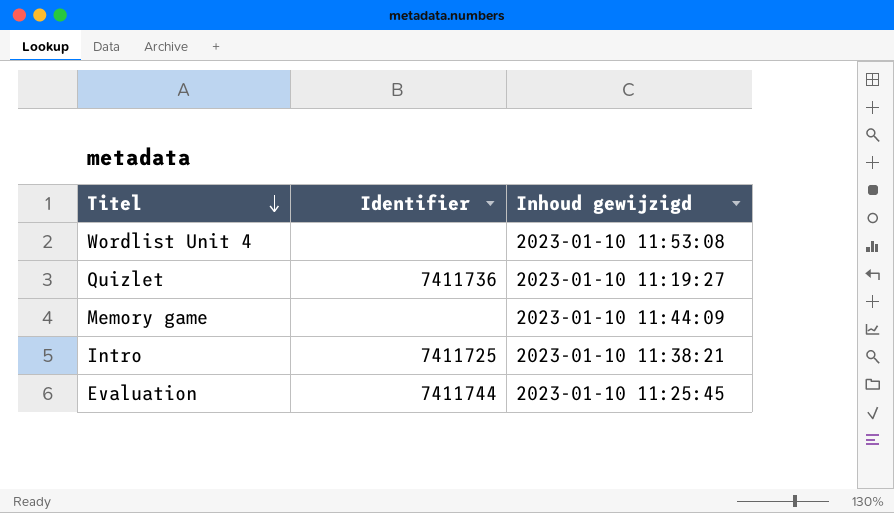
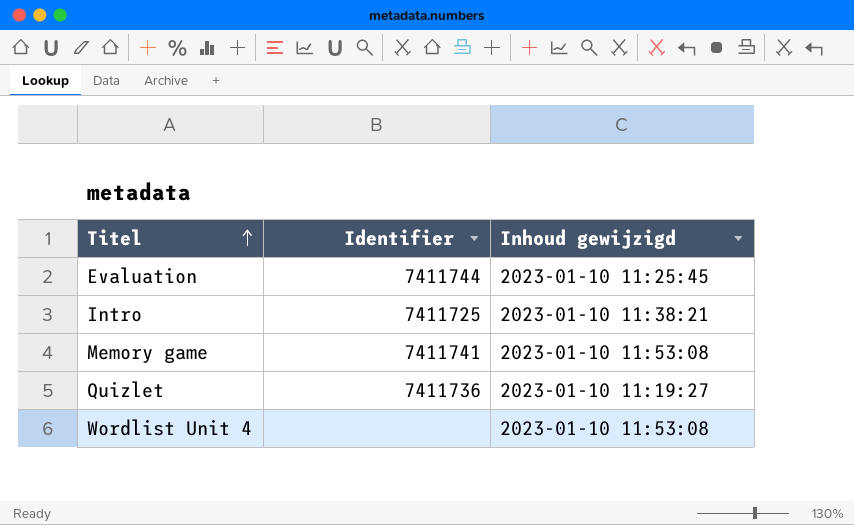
row order: Titel descending -> Titel ascending
Memory game | Identifier: none -> 7411741
Memory game | Inhoud gewijzigd: 2023-01-10 11:44:09 -> 2023-01-10 11:53:08

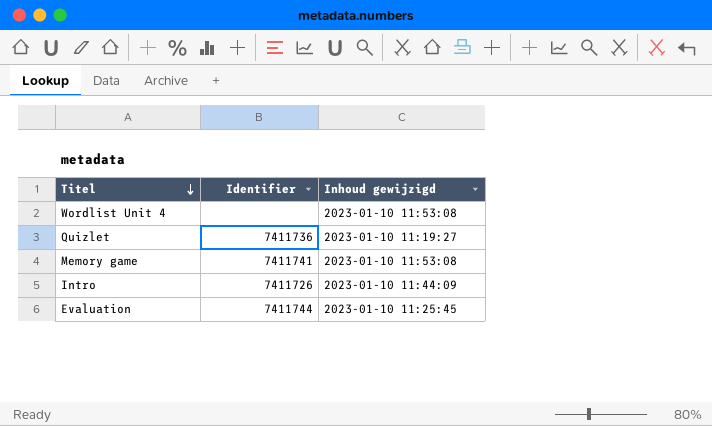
row order: Titel ascending -> Titel descending
Intro | Identifier: 7411725 -> 7411726
Intro | Inhoud gewijzigd: 2023-01-10 11:38:21 -> 2023-01-10 11:44:09

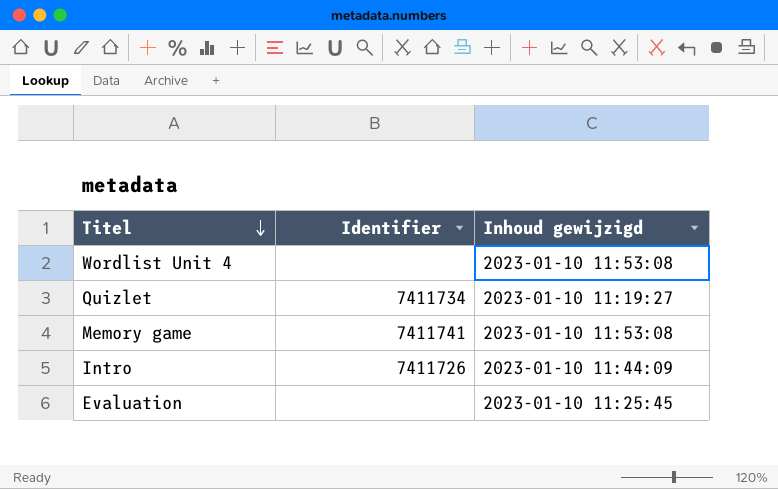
Quizlet | Identifier: 7411736 -> 7411734
Evaluation | Identifier: 7411744 -> none

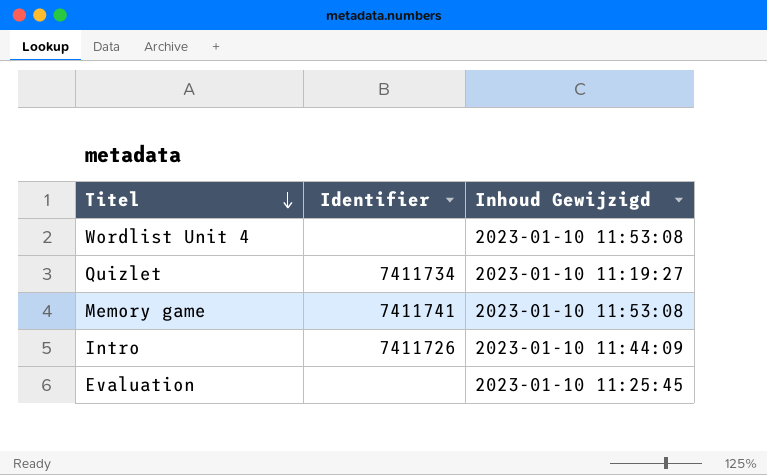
column name: Inhoud gewijzigd -> Inhoud Gewijzigd

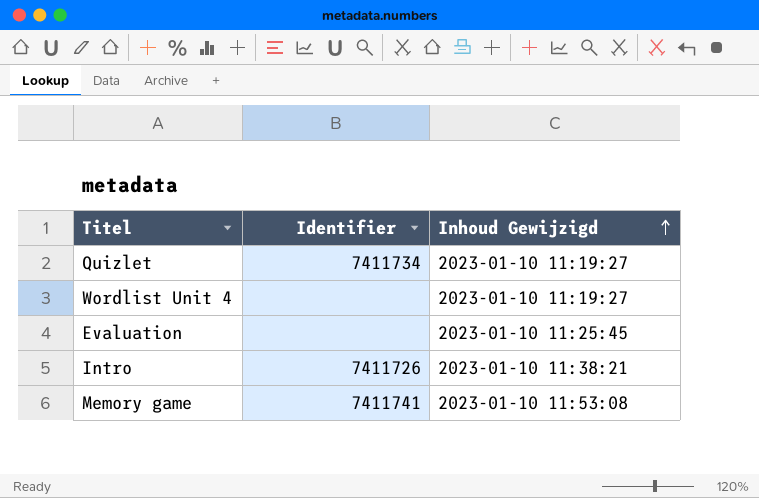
row order: Titel descending -> Inhoud Gewijzigd ascending
Wordlist Unit 4 | Inhoud Gewijzigd: 2023-01-10 11:53:08 -> 2023-01-10 11:19:27
Intro | Inhoud Gewijzigd: 2023-01-10 11:44:09 -> 2023-01-10 11:38:21

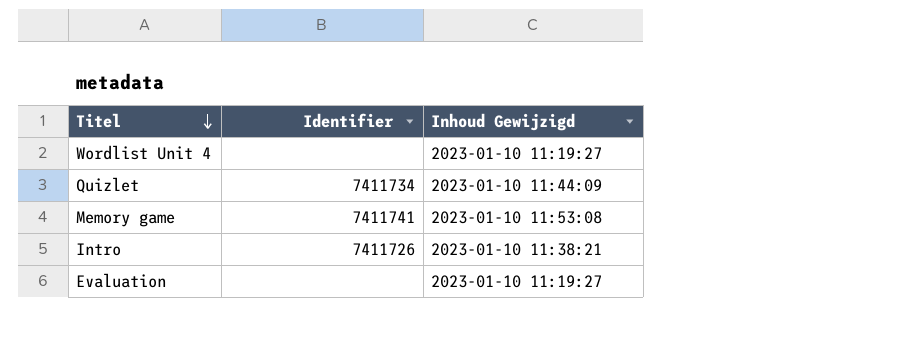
row order: Inhoud Gewijzigd ascending -> Titel descending
Quizlet | Inhoud Gewijzigd: 2023-01-10 11:19:27 -> 2023-01-10 11:44:09
Evaluation | Inhoud Gewijzigd: 2023-01-10 11:25:45 -> 2023-01-10 11:19:27

